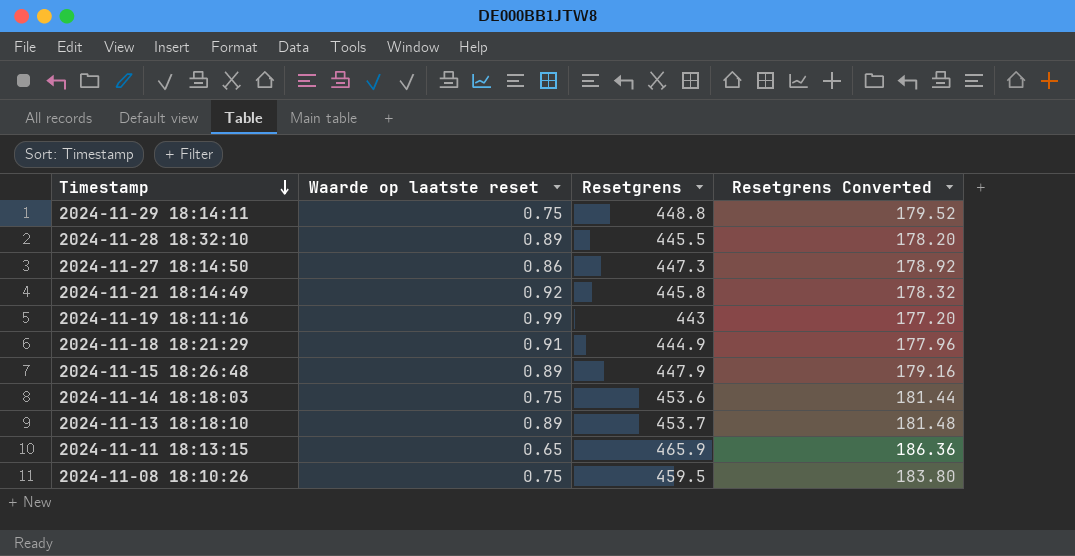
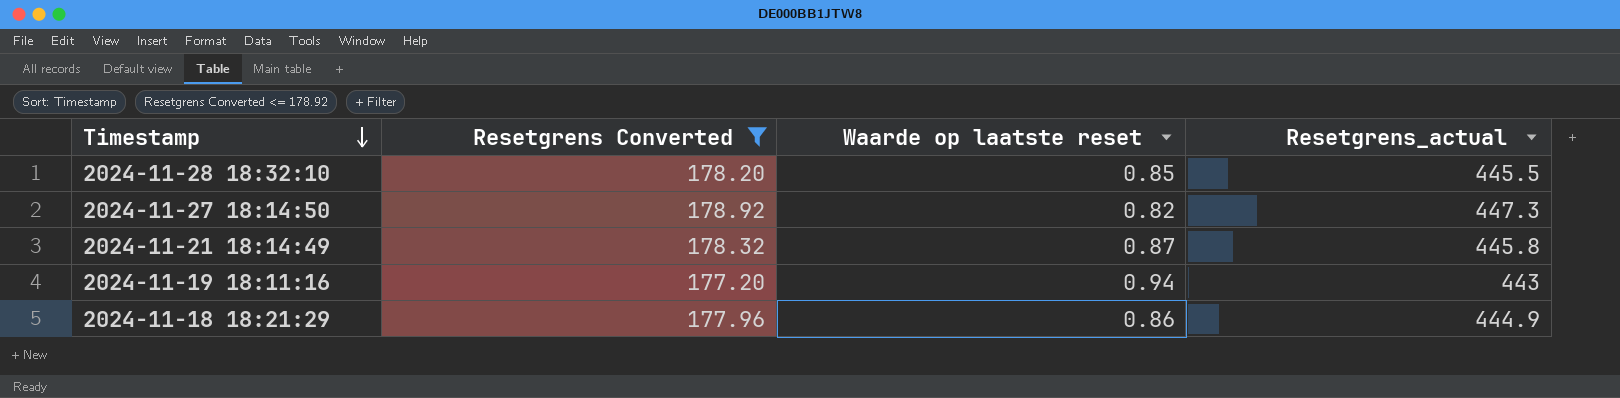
filter: none -> Resetgrens Converted <= 178.92
column Resetgrens Converted | position: 4 -> 2
column name: Resetgrens -> Resetgrens_actual
2024-11-28 18:32:10 | Waarde op laatste reset: 0.89 -> 0.85
2024-11-27 18:14:50 | Waarde op laatste reset: 0.86 -> 0.82
2024-11-21 18:14:49 | Waarde op laatste reset: 0.92 -> 0.87
2024-11-19 18:11:16 | Waarde op laatste reset: 0.99 -> 0.94
2024-11-18 18:21:29 | Waarde op laatste reset: 0.91 -> 0.86

